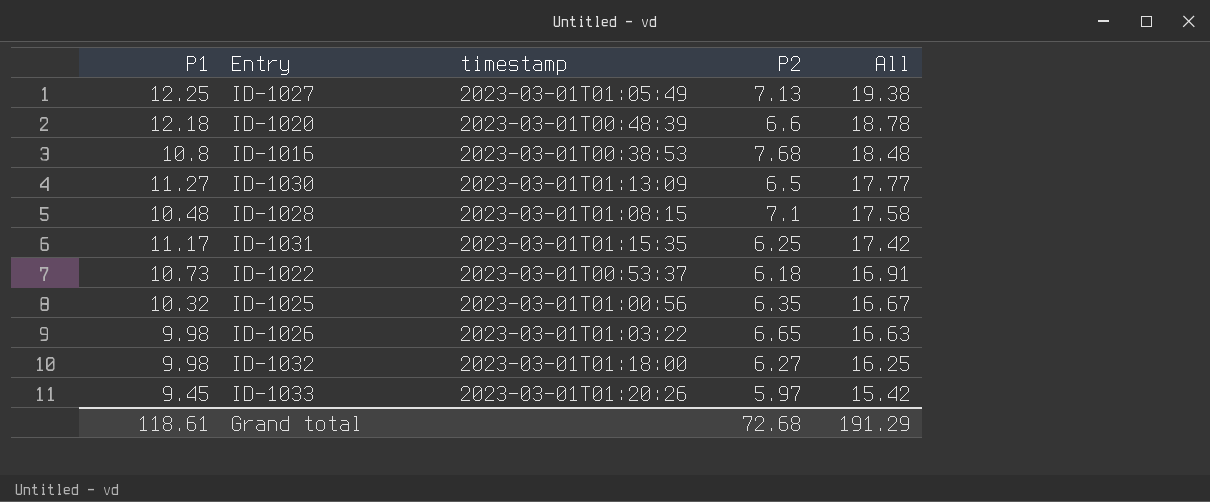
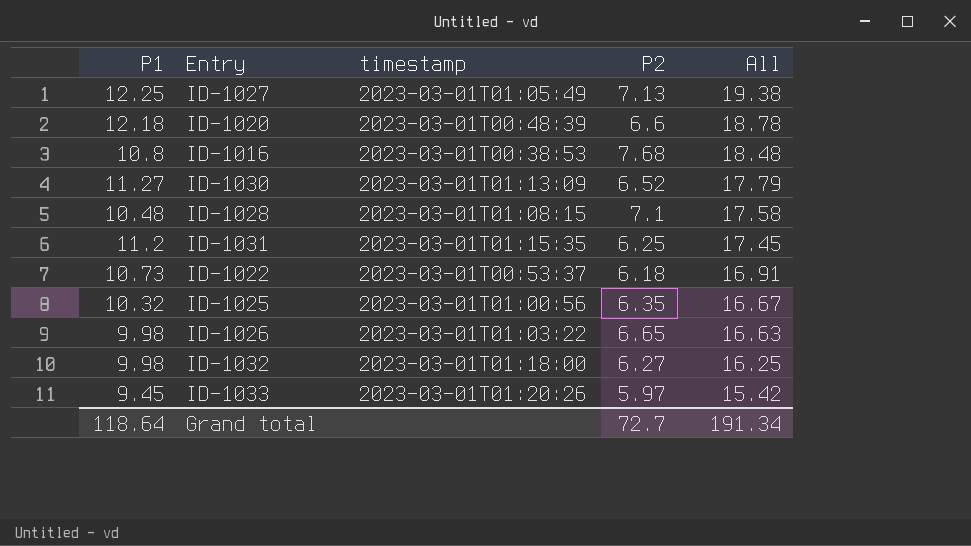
ID-1030 | P2: 6.5 -> 6.52
ID-1030 | All: 17.77 -> 17.79
ID-1031 | P1: 11.17 -> 11.2
ID-1031 | All: 17.42 -> 17.45
Grand total | P1: 118.61 -> 118.64
Grand total | P2: 72.68 -> 72.7
Grand total | All: 191.29 -> 191.34

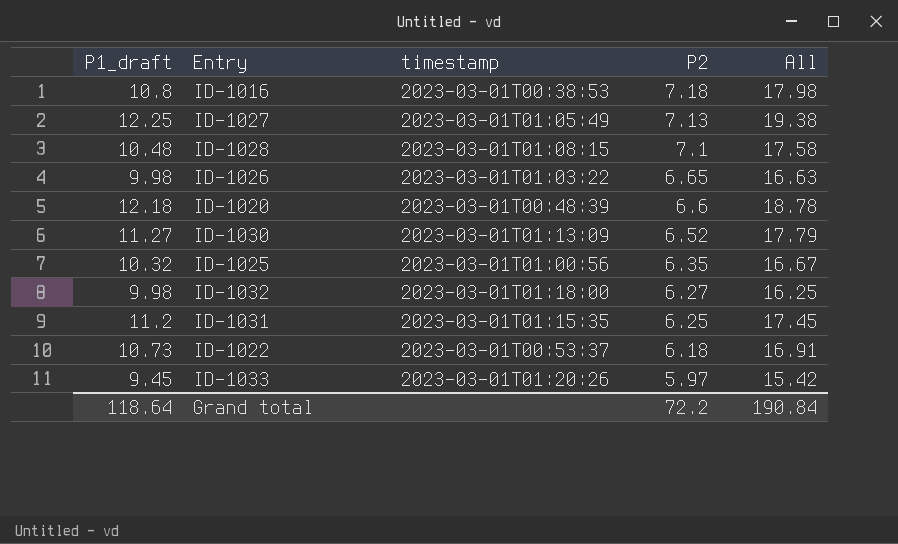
row order: All descending -> P2 descending
column name: P1 -> P1_draft
ID-1016 | P2: 7.68 -> 7.18
ID-1016 | All: 18.48 -> 17.98
Grand total | P2: 72.7 -> 72.2
Grand total | All: 191.34 -> 190.84

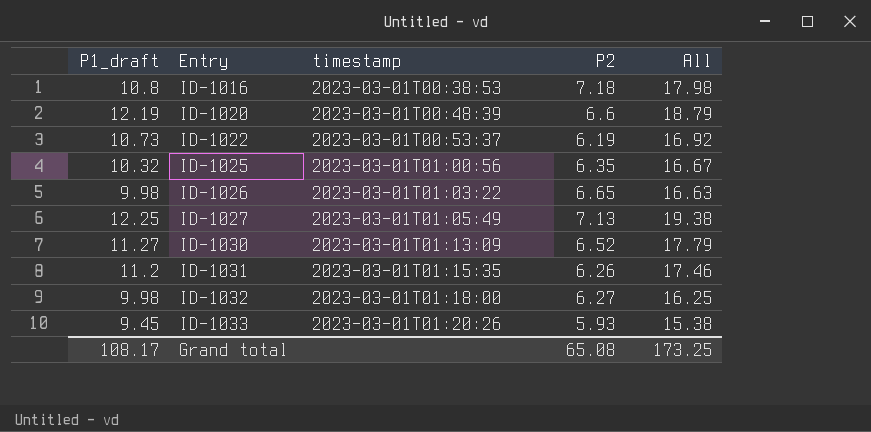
row order: P2 descending -> Entry ascending
row ID-1028: 10.48 | 2023-03-01T01:08:15 | 7.1 | 17.58 -> none
ID-1020 | P1_draft: 12.18 -> 12.19
ID-1020 | All: 18.78 -> 18.79
ID-1022 | P2: 6.18 -> 6.19
ID-1022 | All: 16.91 -> 16.92
ID-1031 | P2: 6.25 -> 6.26
ID-1031 | All: 17.45 -> 17.46
ID-1033 | P2: 5.97 -> 5.93
ID-1033 | All: 15.42 -> 15.38
Grand total | P1_draft: 118.64 -> 108.17
Grand total | P2: 72.2 -> 65.08
Grand total | All: 190.84 -> 173.25

